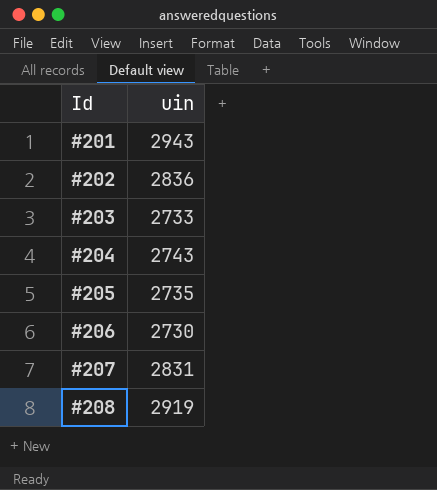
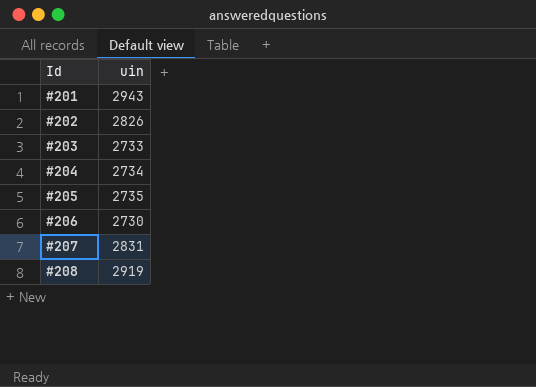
#202 | uin: 2836 -> 2826
#204 | uin: 2743 -> 2734

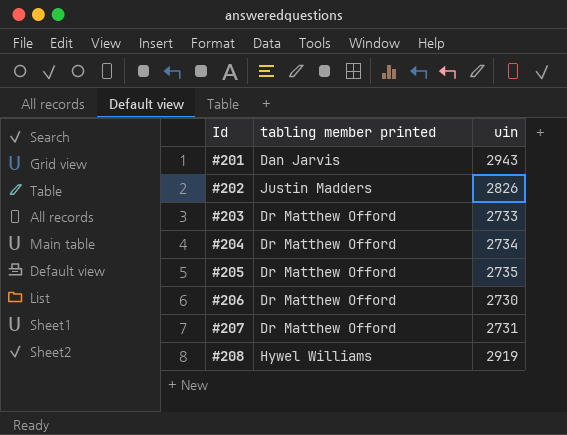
column tabling member printed | position: none -> 2
#207 | uin: 2831 -> 2731

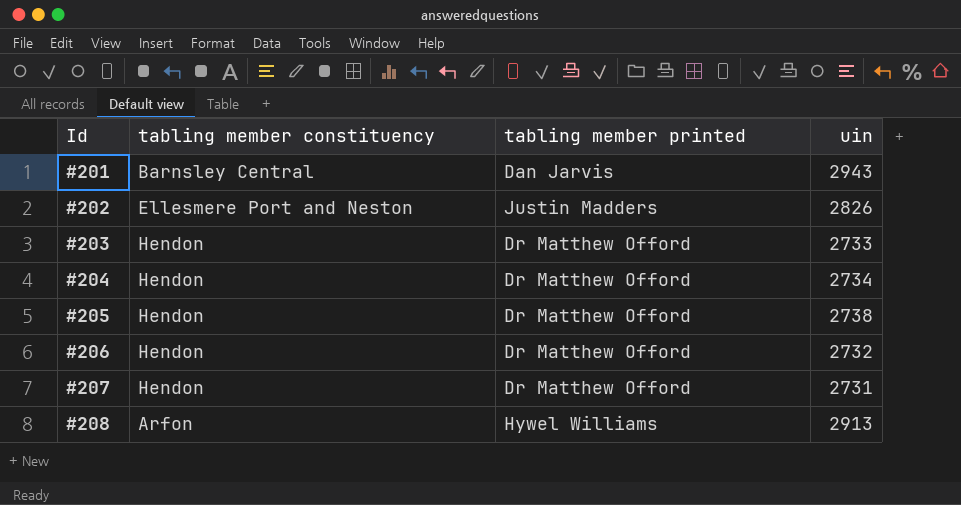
column tabling member constituency | position: none -> 2
#205 | uin: 2735 -> 2738
#206 | uin: 2730 -> 2732
#208 | uin: 2919 -> 2913

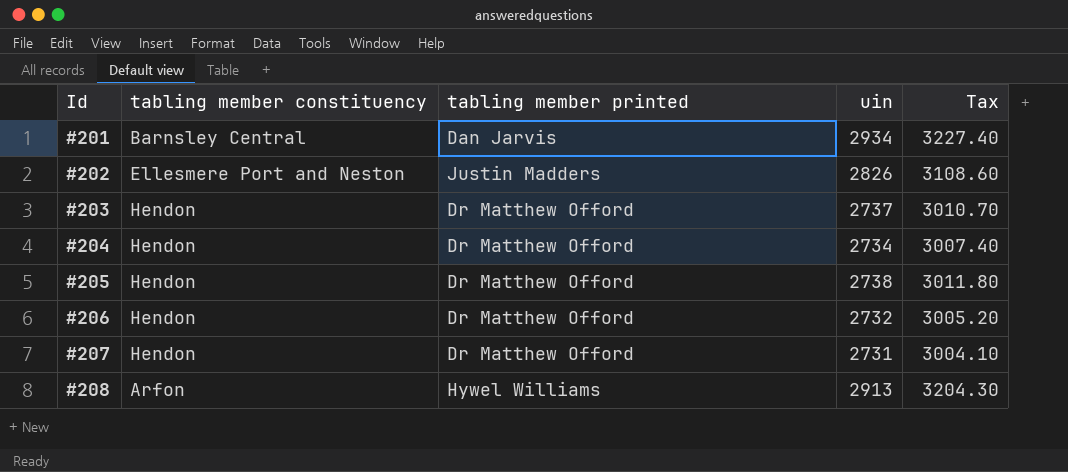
column Tax | formula: none -> [uin] * 1.1
#201 | uin: 2943 -> 2934
#203 | uin: 2733 -> 2737

